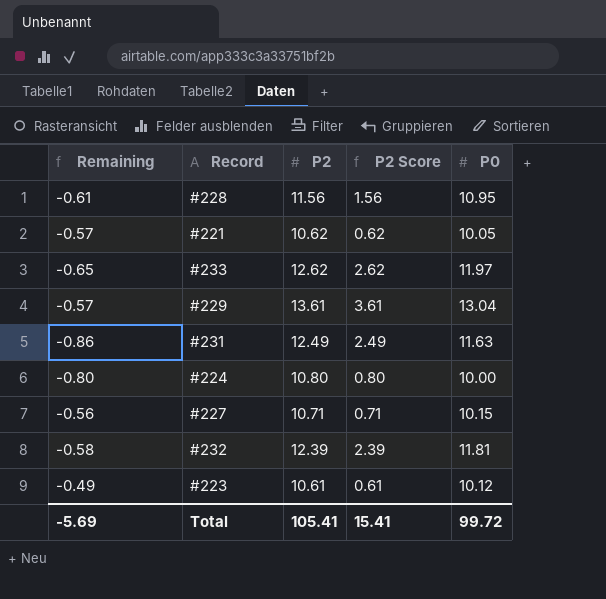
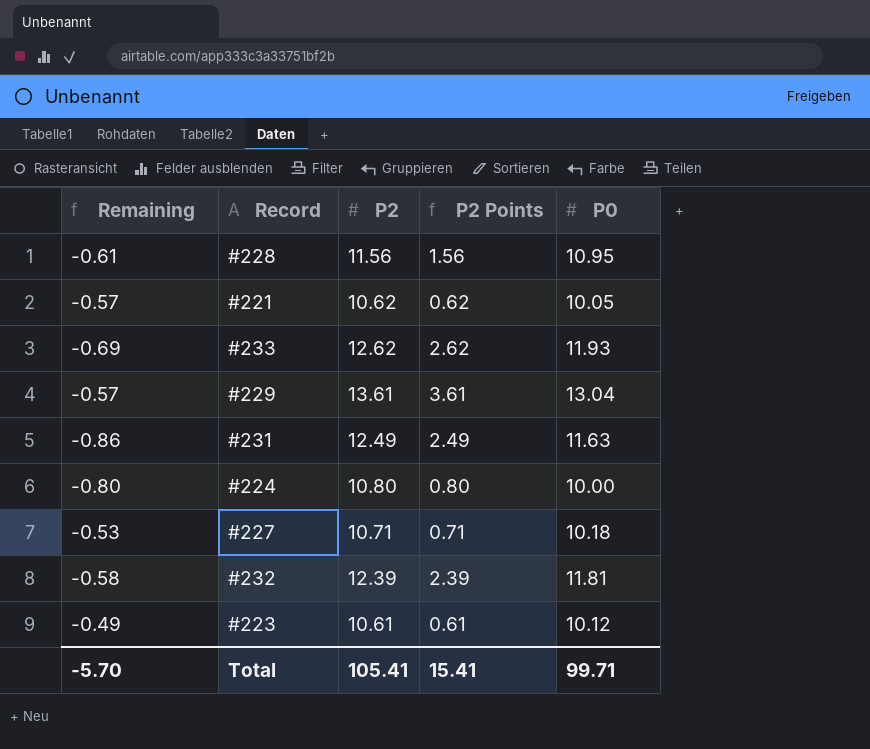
column name: P2 Score -> P2 Points
#233 | Remaining: -0.65 -> -0.69
#233 | P0: 11.97 -> 11.93
#227 | Remaining: -0.56 -> -0.53
#227 | P0: 10.15 -> 10.18
Total | Remaining: -5.69 -> -5.70
Total | P0: 99.72 -> 99.71

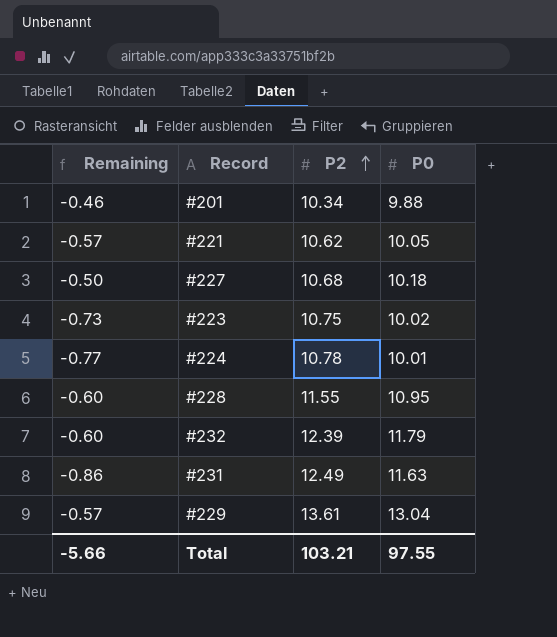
row order: none -> P2 ascending
column P2 Points | formula: [P2] - 10 -> none
row #233: -0.69 | 12.62 | 2.62 | 11.93 -> none
row #201: none -> -0.46 | 10.34 | 9.88
#227 | Remaining: -0.53 -> -0.50
#227 | P2: 10.71 -> 10.68
#223 | Remaining: -0.49 -> -0.73
#223 | P2: 10.61 -> 10.75
#223 | P0: 10.12 -> 10.02
#224 | Remaining: -0.80 -> -0.77
#224 | P2: 10.80 -> 10.78
#224 | P0: 10.00 -> 10.01
#228 | Remaining: -0.61 -> -0.60
#228 | P2: 11.56 -> 11.55
#232 | Remaining: -0.58 -> -0.60
#232 | P0: 11.81 -> 11.79
Total | Remaining: -5.70 -> -5.66
Total | P2: 105.41 -> 103.21
Total | P0: 99.71 -> 97.55

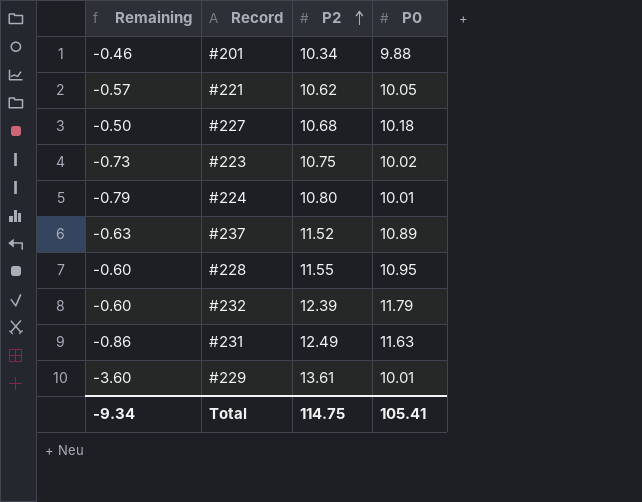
#224 | Remaining: -0.77 -> -0.79
#224 | P2: 10.78 -> 10.80
row #237: none -> -0.63 | 11.52 | 10.89
#229 | Remaining: -0.57 -> -3.60
#229 | P0: 13.04 -> 10.01
Total | Remaining: -5.66 -> -9.34
Total | P2: 103.21 -> 114.75
Total | P0: 97.55 -> 105.41

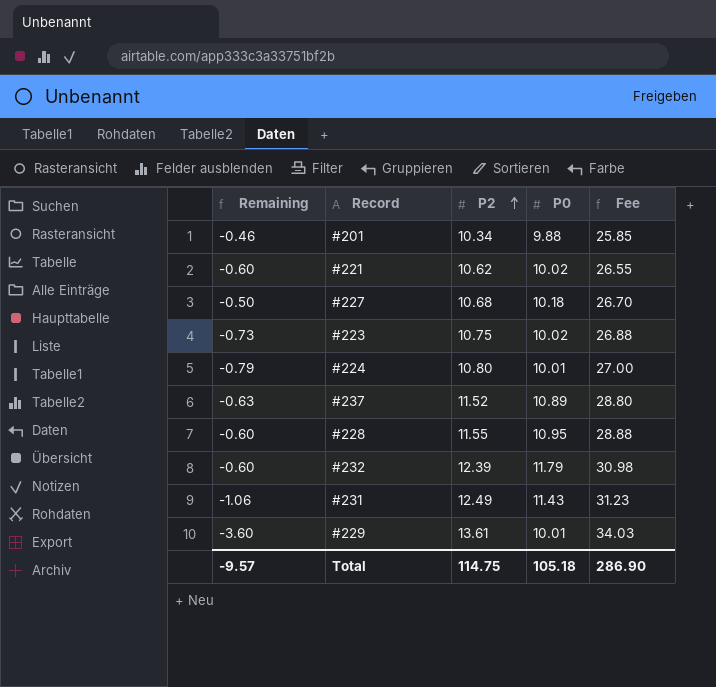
column Fee | formula: none -> [P2] * 2.5
#221 | Remaining: -0.57 -> -0.60
#221 | P0: 10.05 -> 10.02
#231 | Remaining: -0.86 -> -1.06
#231 | P0: 11.63 -> 11.43
Total | Remaining: -9.34 -> -9.57
Total | P0: 105.41 -> 105.18

